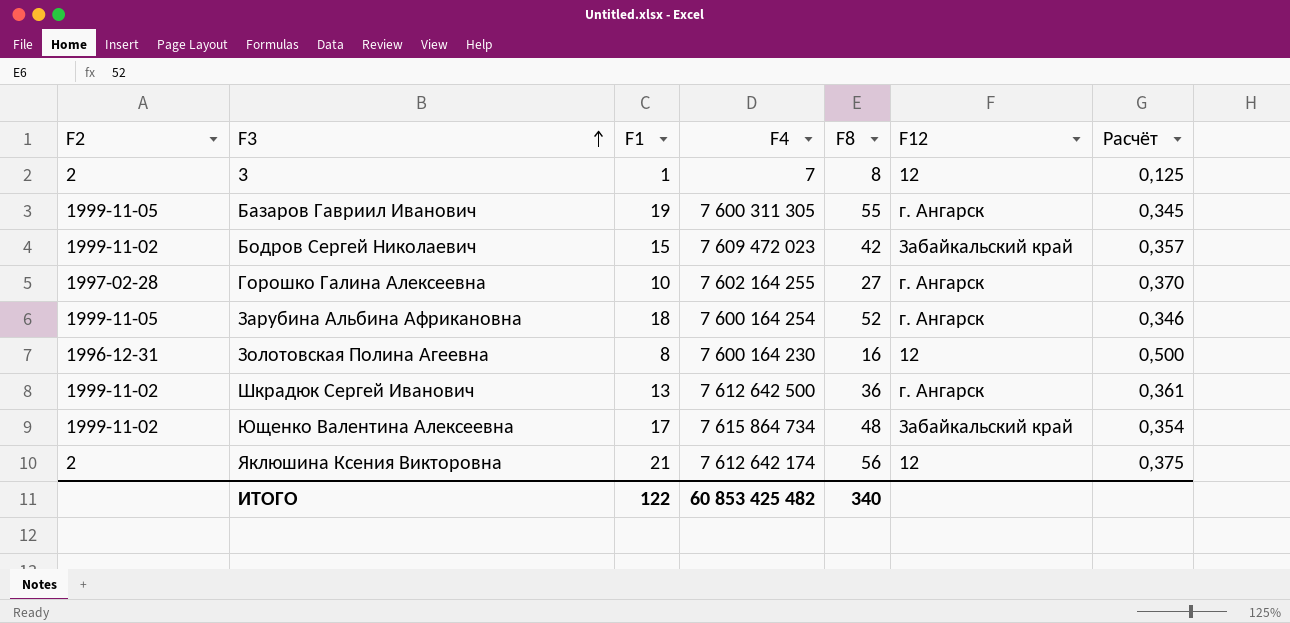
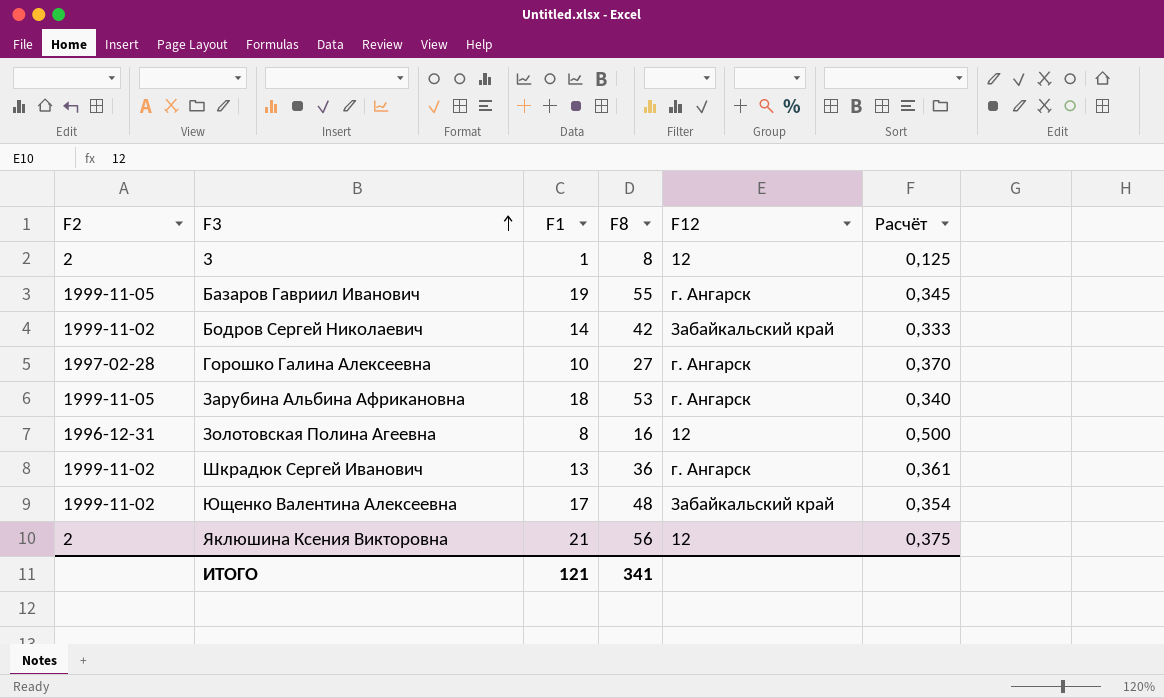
column F4 | position: 4 -> none
Бодров Сергей Николаевич | F1: 15 -> 14
Бодров Сергей Николаевич | Расчёт: 0,357 -> 0,333
Зарубина Альбина Африкановна | F8: 52 -> 53
Зарубина Альбина Африкановна | Расчёт: 0,346 -> 0,340
ИТОГО | F1: 122 -> 121
ИТОГО | F8: 340 -> 341

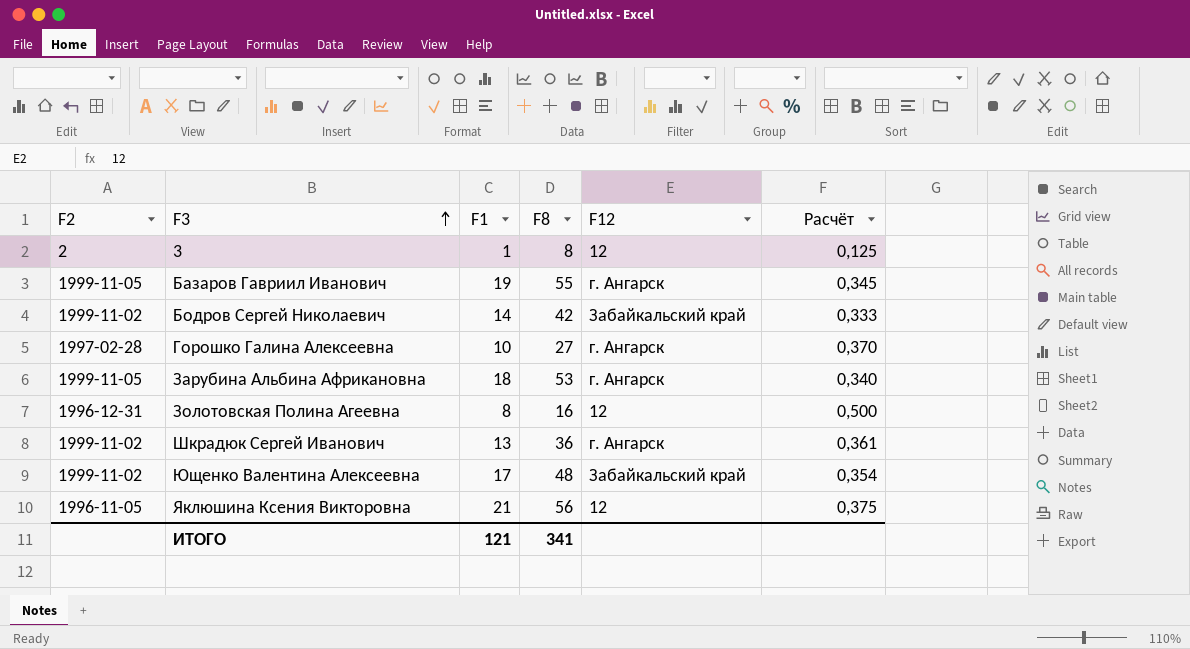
Яклюшина Ксения Викторовна | F2: 2 -> 1996-11-05

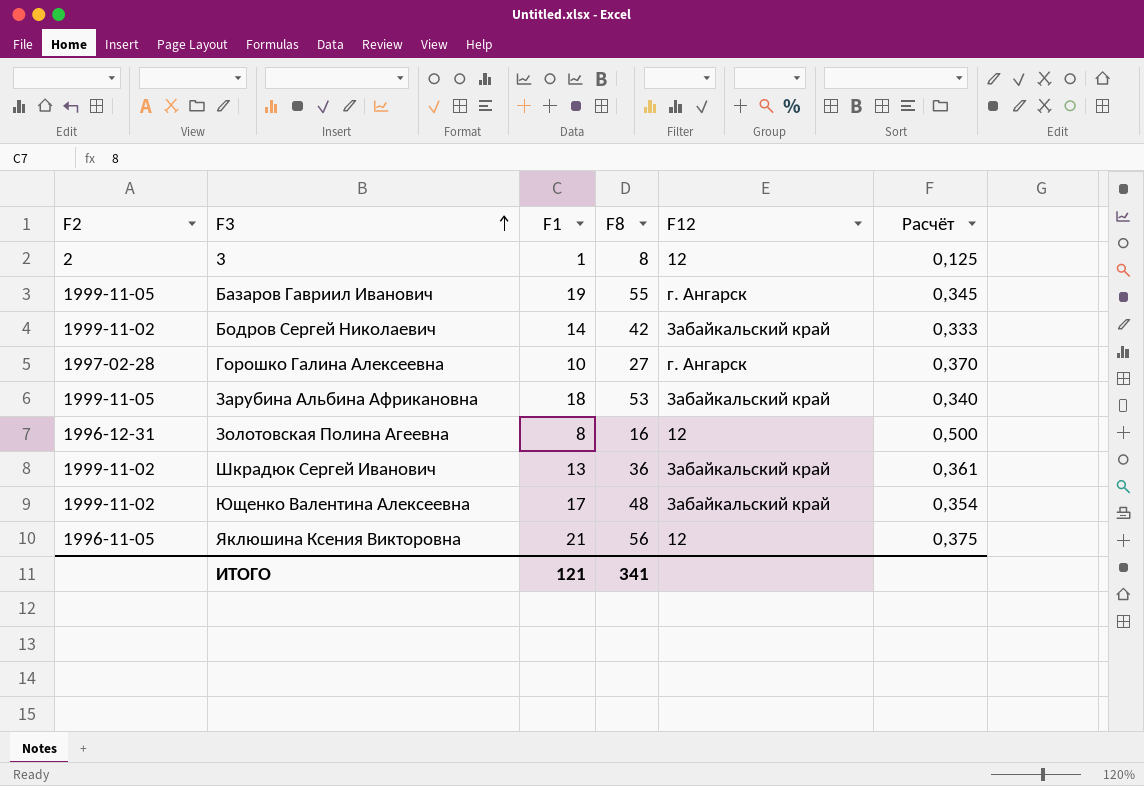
Зарубина Альбина Африкановна | F12: г. Ангарск -> Забайкальский край
Шкрадюк Сергей Иванович | F12: г. Ангарск -> Забайкальский край

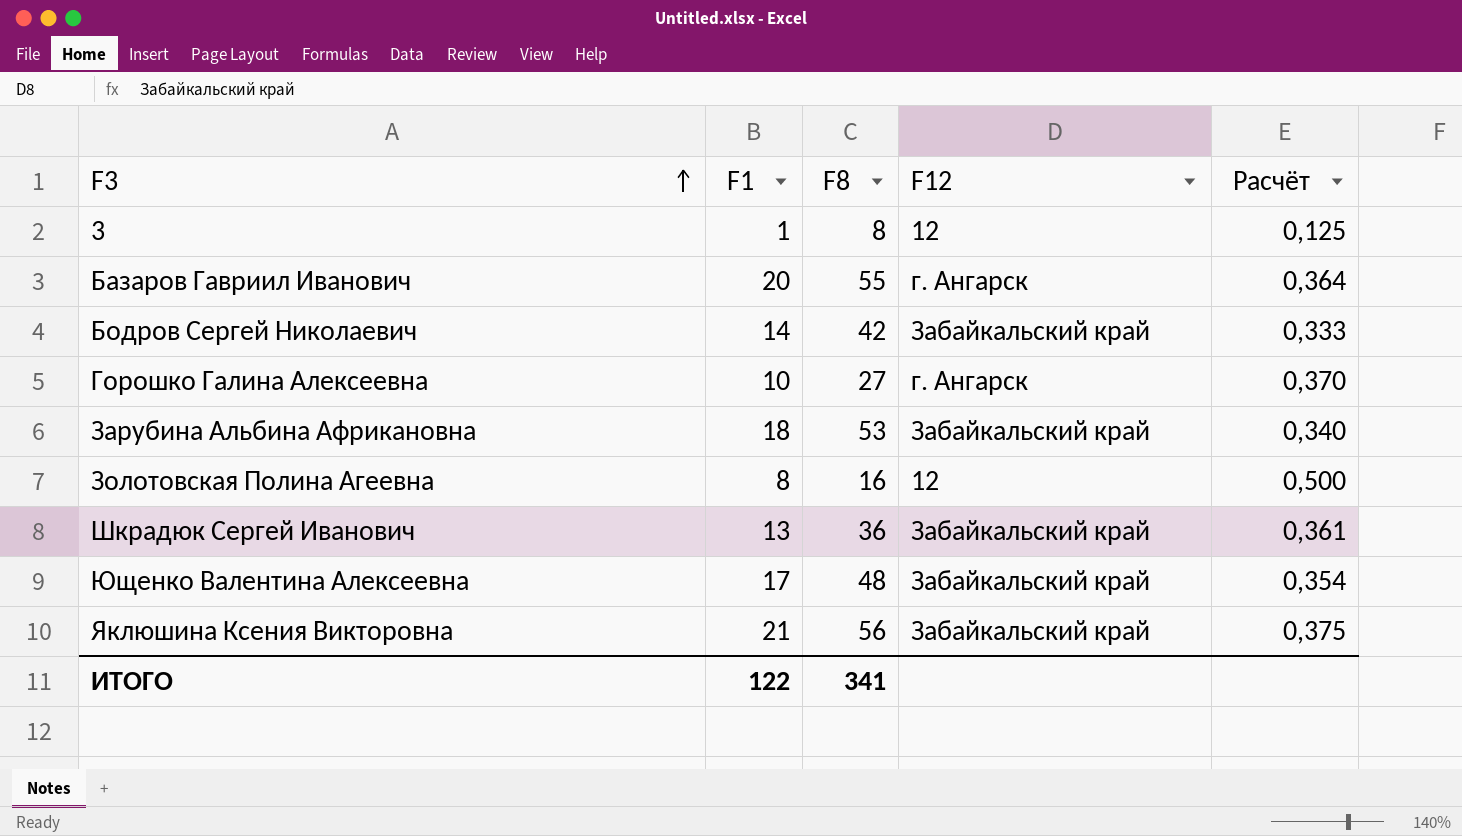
column F2 | position: 1 -> none
Базаров Гавриил Иванович | F1: 19 -> 20
Базаров Гавриил Иванович | Расчёт: 0,345 -> 0,364
Яклюшина Ксения Викторовна | F12: 12 -> Забайкальский край
ИТОГО | F1: 121 -> 122

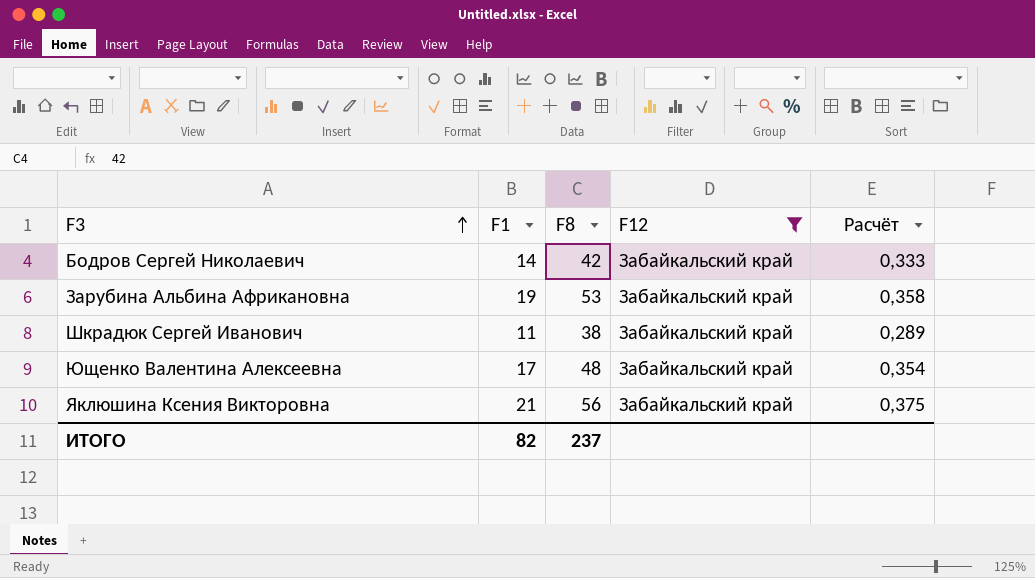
filter: none -> F12 = Забайкальский край
Зарубина Альбина Африкановна | F1: 18 -> 19
Зарубина Альбина Африкановна | Расчёт: 0,340 -> 0,358
Шкрадюк Сергей Иванович | F1: 13 -> 11
Шкрадюк Сергей Иванович | F8: 36 -> 38
Шкрадюк Сергей Иванович | Расчёт: 0,361 -> 0,289
ИТОГО | F1: 122 -> 82
ИТОГО | F8: 341 -> 237

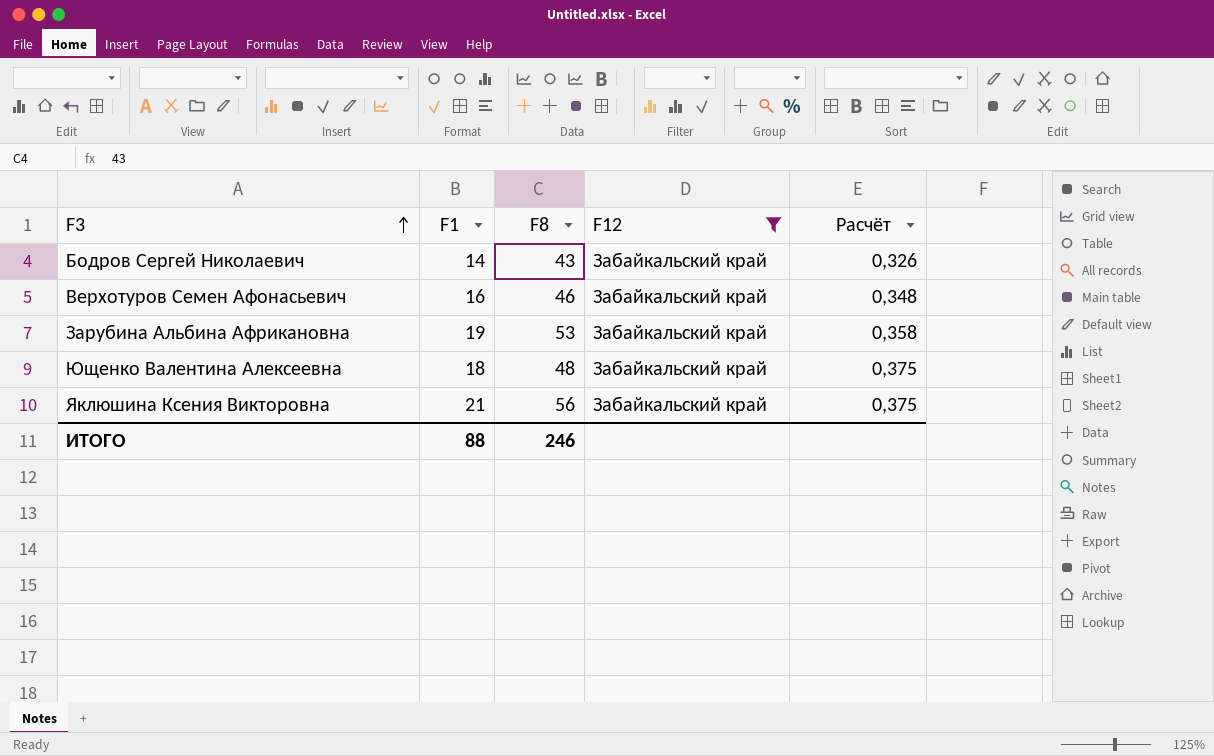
row Шкрадюк Сергей Иванович: 11 | 38 | Забайкальский край | 0,289 -> none
Бодров Сергей Николаевич | F8: 42 -> 43
Бодров Сергей Николаевич | Расчёт: 0,333 -> 0,326
row Верхотуров Семен Афонасьевич: none -> 16 | 46 | Забайкальский край | 0,348
Ющенко Валентина Алексеевна | F1: 17 -> 18
Ющенко Валентина Алексеевна | Расчёт: 0,354 -> 0,375
ИТОГО | F1: 82 -> 88
ИТОГО | F8: 237 -> 246

